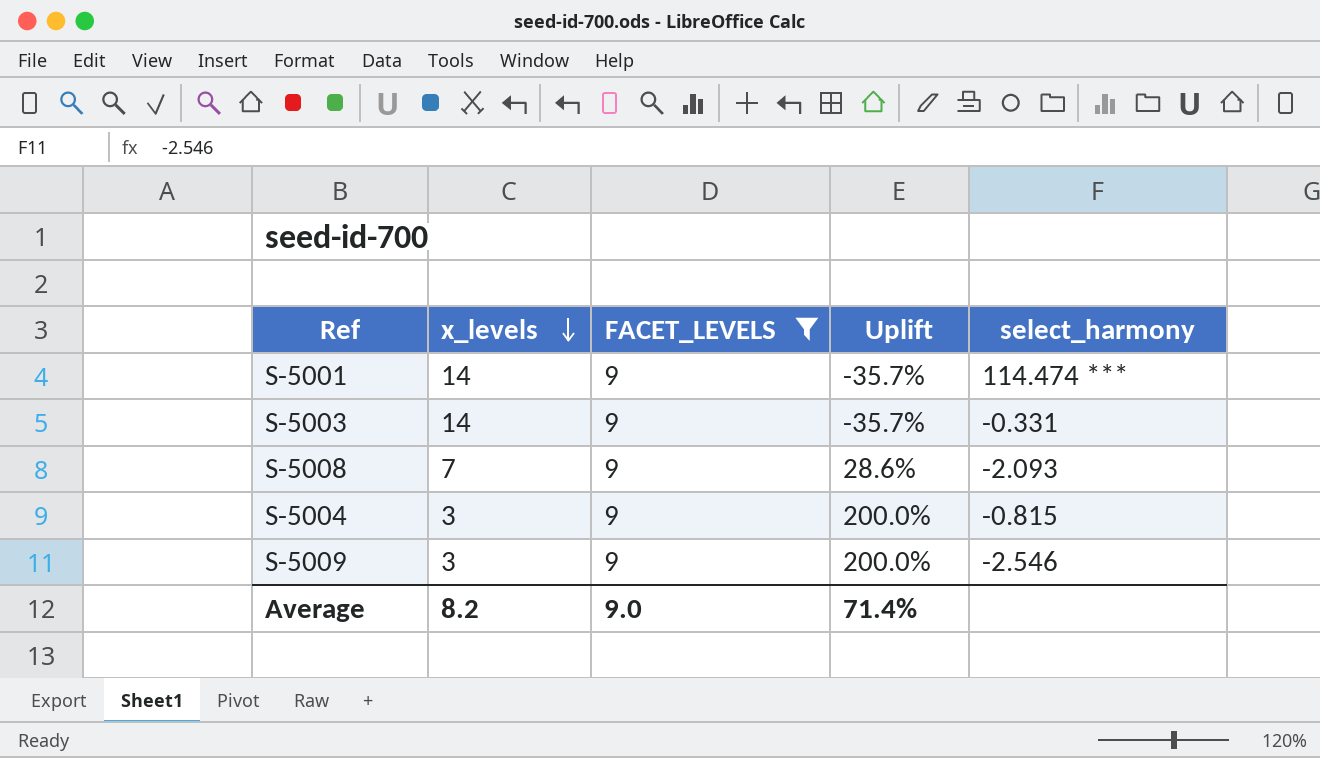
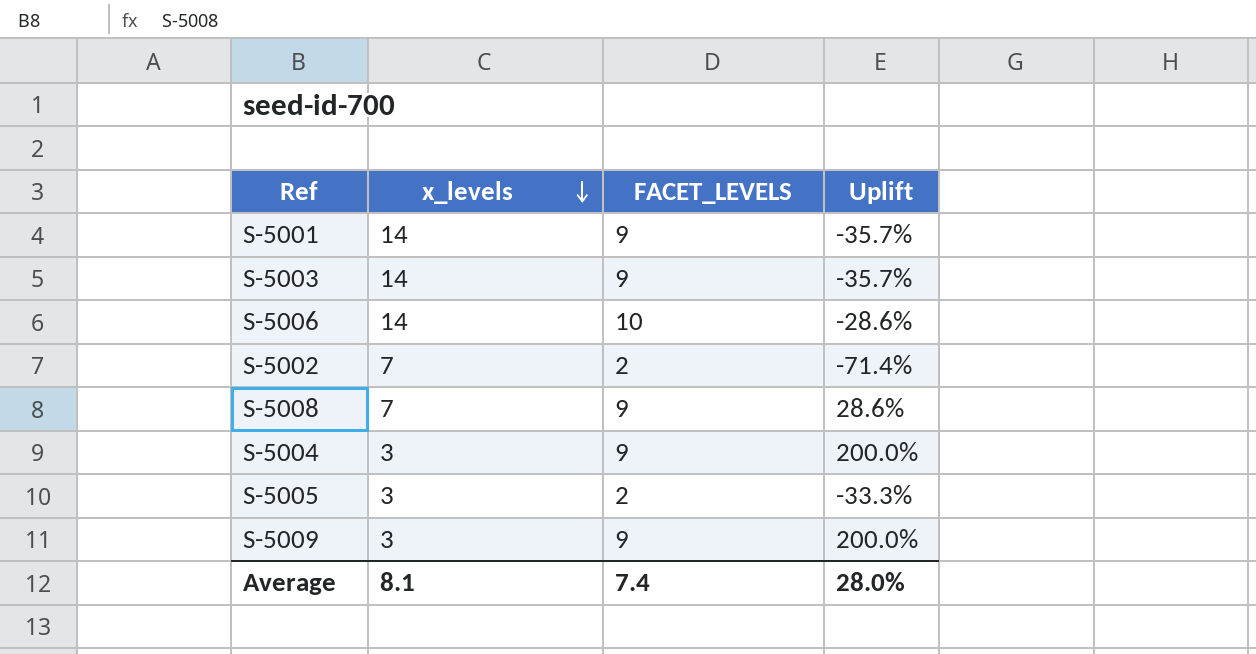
filter: FACET_LEVELS = 9 -> none
column select_harmony | position: 5 -> none
Average | x_levels: 8.2 -> 8.1
Average | FACET_LEVELS: 9.0 -> 7.4
Average | Uplift: 71.4% -> 28.0%

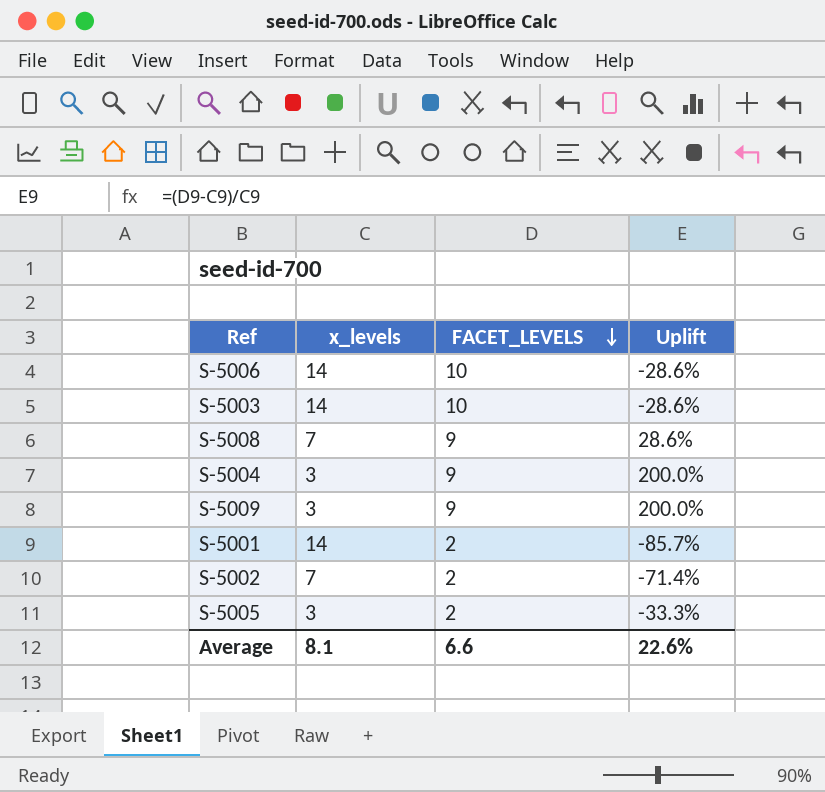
row order: x_levels descending -> FACET_LEVELS descending
S-5003 | FACET_LEVELS: 9 -> 10
S-5003 | Uplift: -35.7% -> -28.6%
S-5001 | FACET_LEVELS: 9 -> 2
S-5001 | Uplift: -35.7% -> -85.7%
Average | FACET_LEVELS: 7.4 -> 6.6
Average | Uplift: 28.0% -> 22.6%

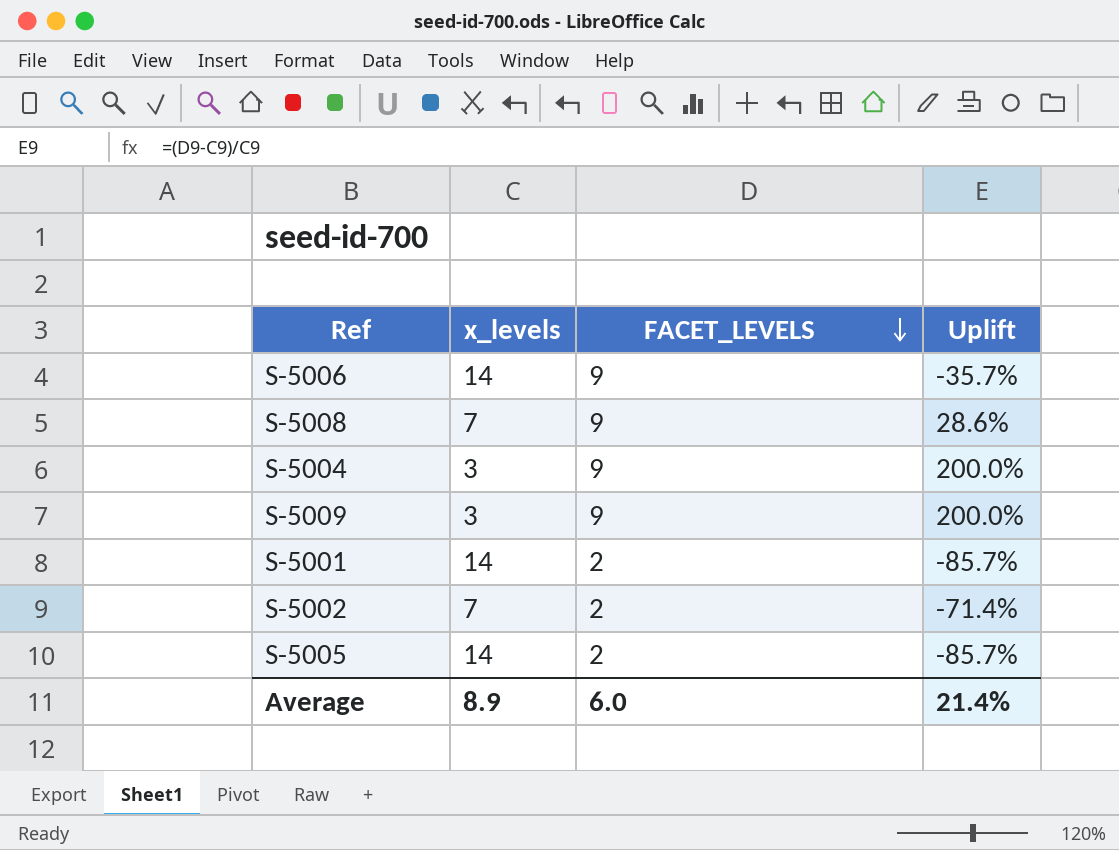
row S-5003: 14 | 10 | -28.6% -> none
S-5006 | FACET_LEVELS: 10 -> 9
S-5006 | Uplift: -28.6% -> -35.7%
S-5005 | x_levels: 3 -> 14
S-5005 | Uplift: -33.3% -> -85.7%
Average | x_levels: 8.1 -> 8.9
Average | FACET_LEVELS: 6.6 -> 6.0
Average | Uplift: 22.6% -> 21.4%

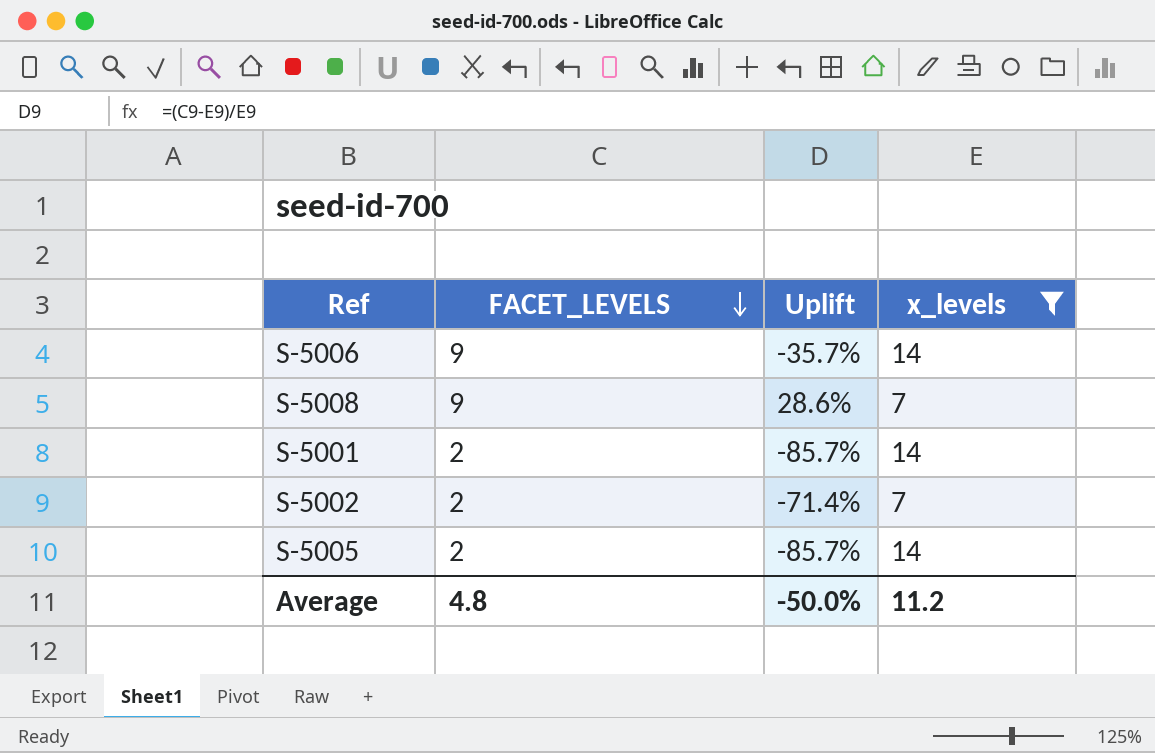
filter: none -> x_levels != 3
column x_levels | position: 2 -> 4
Average | FACET_LEVELS: 6.0 -> 4.8
Average | Uplift: 21.4% -> -50.0%
Average | x_levels: 8.9 -> 11.2

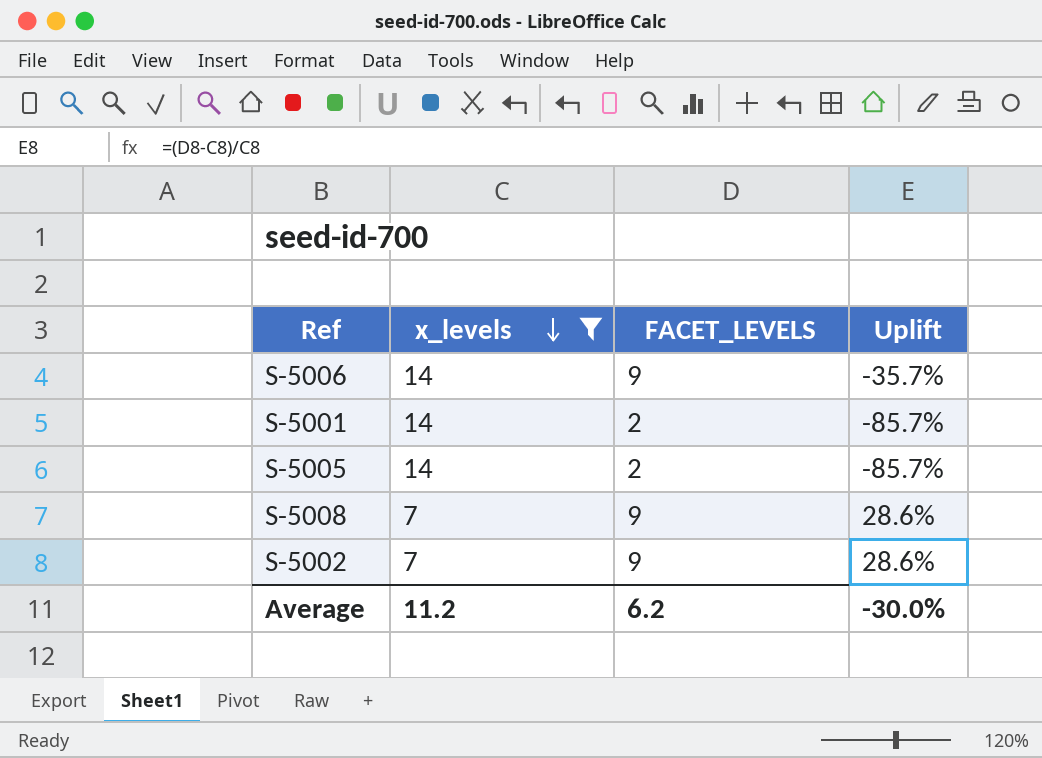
row order: FACET_LEVELS descending -> x_levels descending
column x_levels | position: 4 -> 2
S-5002 | FACET_LEVELS: 2 -> 9
S-5002 | Uplift: -71.4% -> 28.6%
Average | FACET_LEVELS: 4.8 -> 6.2
Average | Uplift: -50.0% -> -30.0%

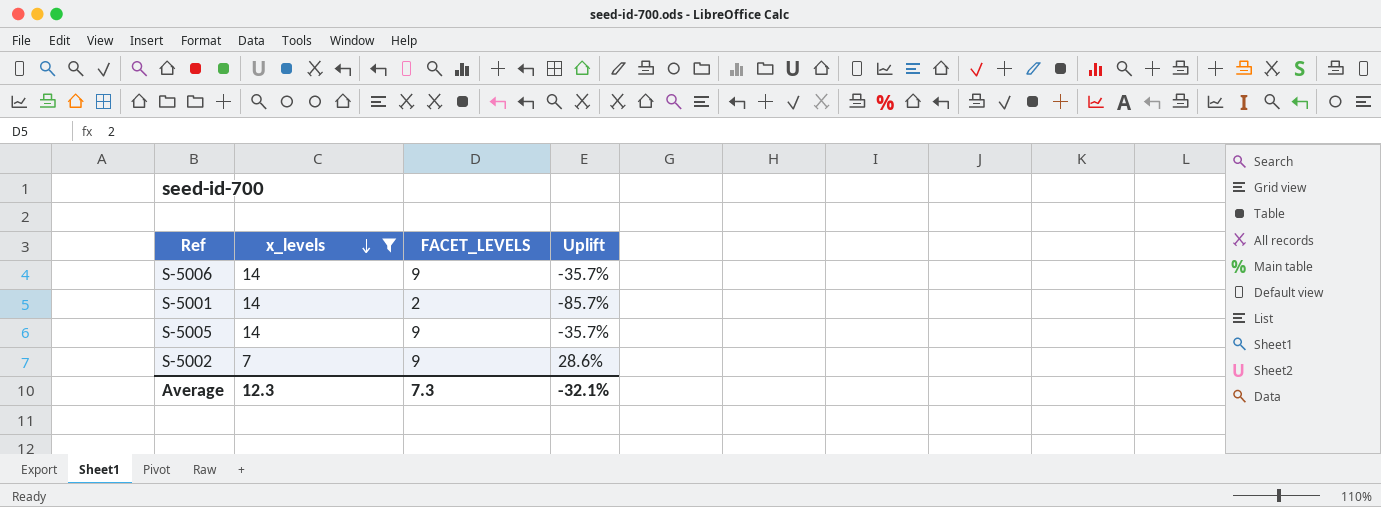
row S-5008: 7 | 9 | 28.6% -> none
S-5005 | FACET_LEVELS: 2 -> 9
S-5005 | Uplift: -85.7% -> -35.7%
Average | x_levels: 11.2 -> 12.3
Average | FACET_LEVELS: 6.2 -> 7.3
Average | Uplift: -30.0% -> -32.1%

